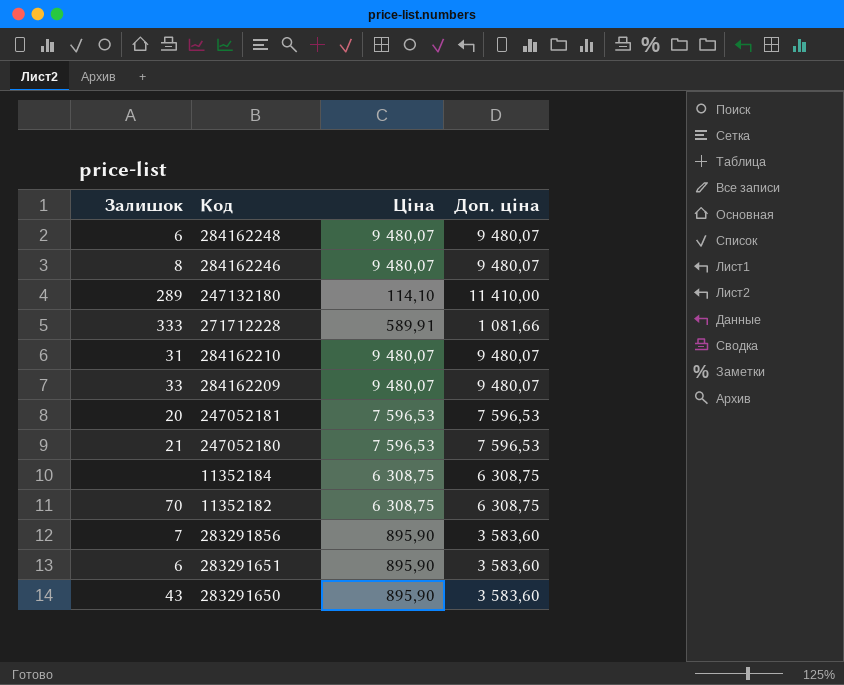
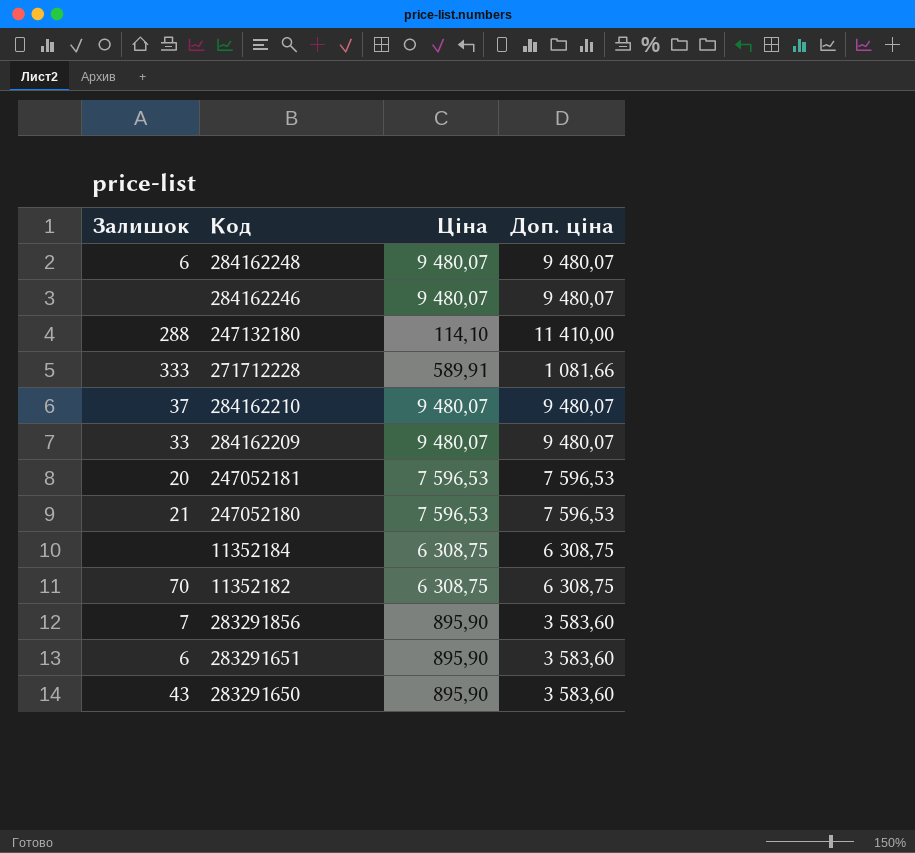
284162246 | Залишок: 8 -> none
247132180 | Залишок: 289 -> 288
284162210 | Залишок: 31 -> 37

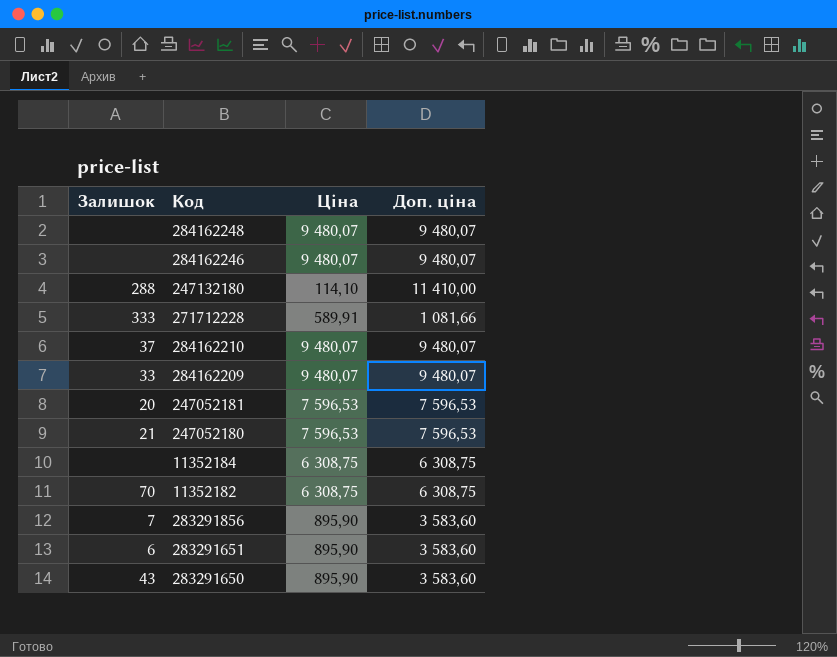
284162248 | Залишок: 6 -> none

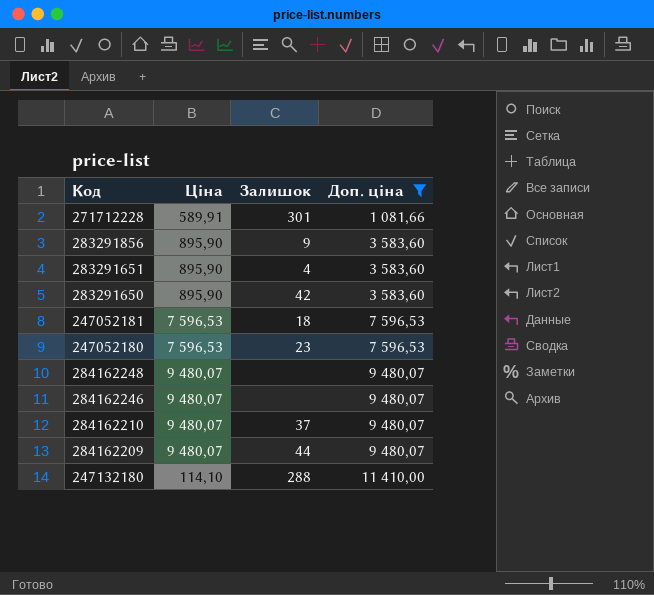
filter: none -> Доп. ціна != 6 308,75
row order: none -> Доп. ціна ascending
column Залишок | position: 1 -> 3
271712228 | Залишок: 333 -> 301
283291856 | Залишок: 7 -> 9
283291651 | Залишок: 6 -> 4
283291650 | Залишок: 43 -> 42
247052181 | Залишок: 20 -> 18
247052180 | Залишок: 21 -> 23
284162209 | Залишок: 33 -> 44

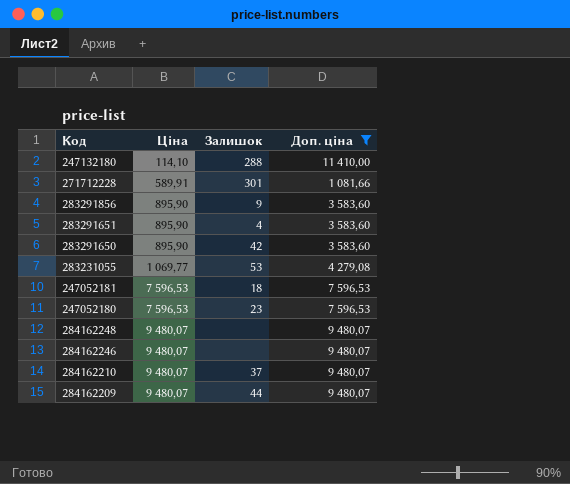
row order: Доп. ціна ascending -> Ціна ascending
row 283231055: none -> 1 069,77 | 53 | 4 279,08

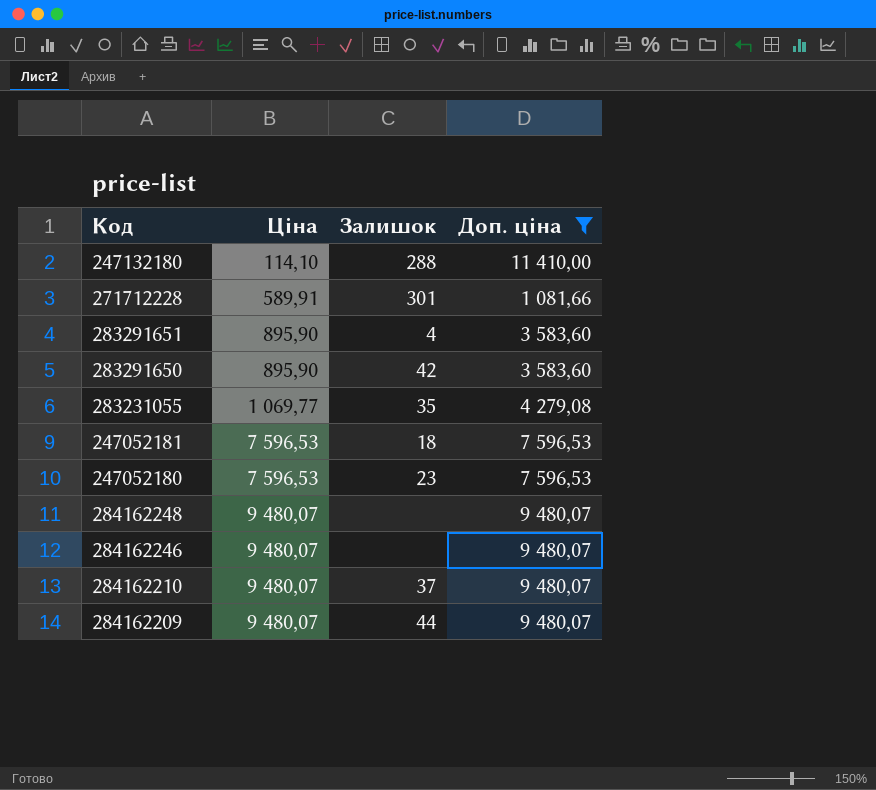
row 283291856: 895,90 | 9 | 3 583,60 -> none
283231055 | Залишок: 53 -> 35

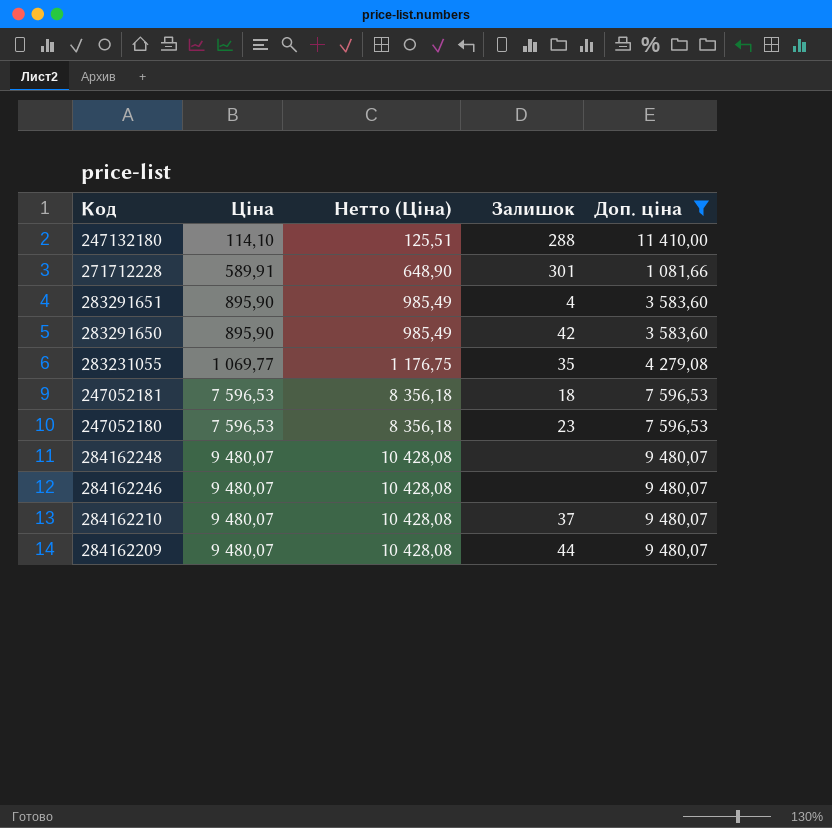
column Нетто (Ціна) | formula: none -> [Ціна] * 1,1

